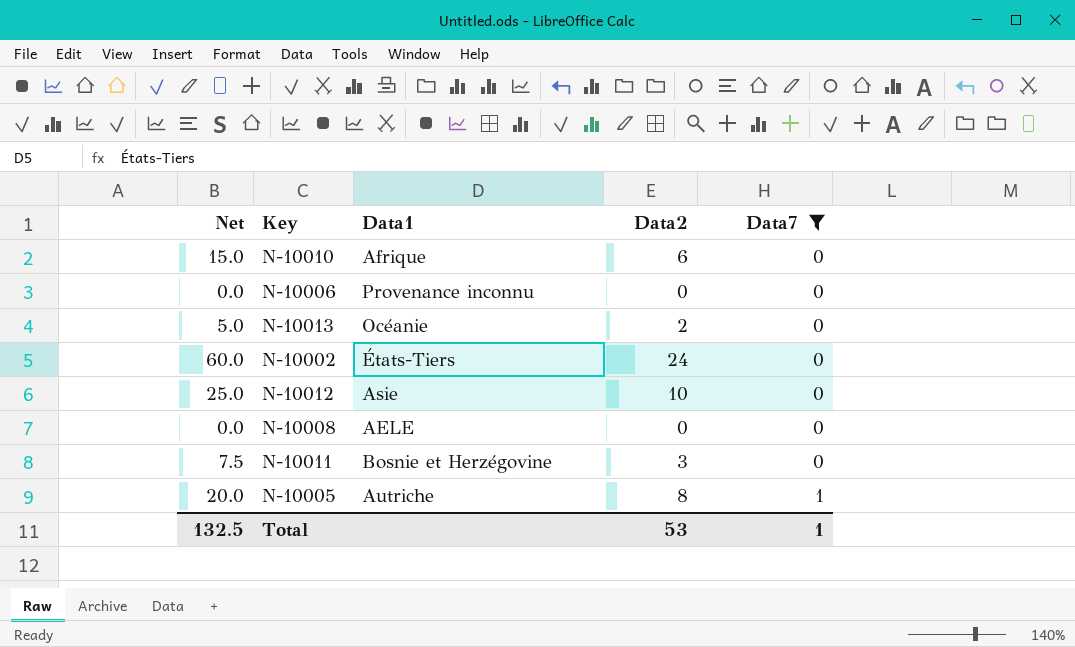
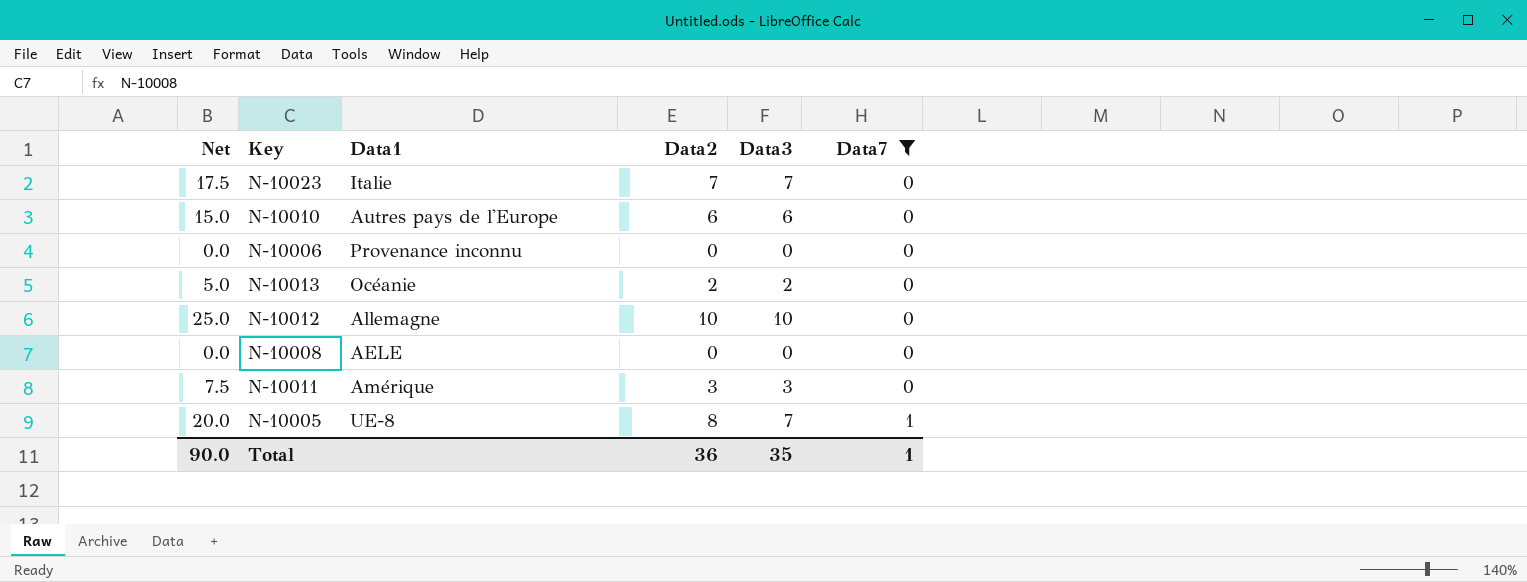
column Data3 | formula: none -> [Data2] - [Data7]
row N-10002: 60.0 | États-Tiers | 24 | 0 -> none
row N-10023: none -> 17.5 | Italie | 7 | 7 | 0
N-10010 | Data1: Afrique -> Autres pays de l'Europe
N-10012 | Data1: Asie -> Allemagne
N-10011 | Data1: Bosnie et Herzégovine -> Amérique
N-10005 | Data1: Autriche -> UE-8
Total | Net: 132.5 -> 90.0
Total | Data2: 53 -> 36

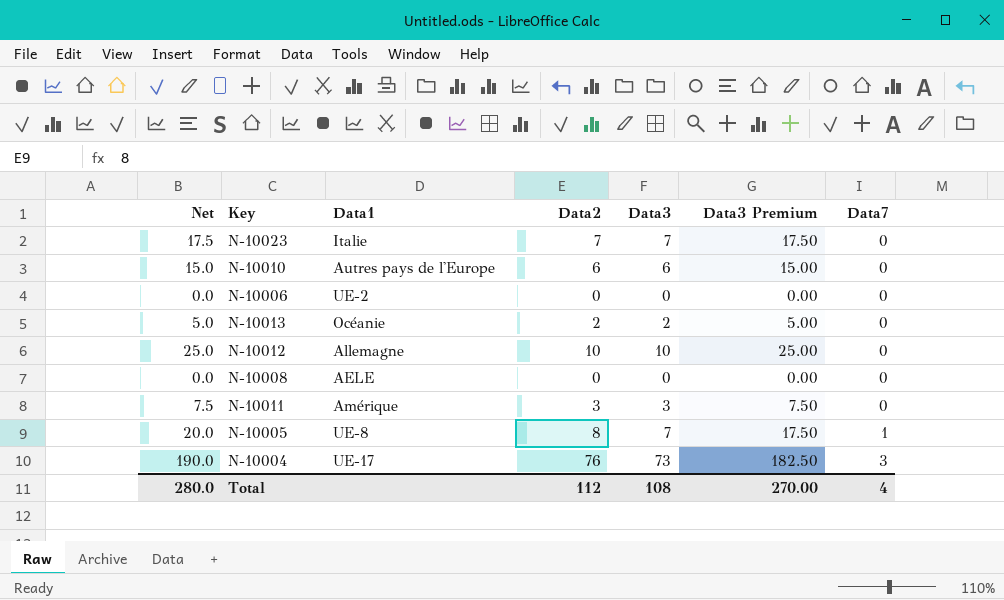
filter: Data7 != 3 -> none
column Data3 Premium | formula: none -> [Data3] * 2.5
N-10006 | Data1: Provenance inconnu -> UE-2
Total | Net: 90.0 -> 280.0
Total | Data2: 36 -> 112
Total | Data3: 35 -> 108
Total | Data7: 1 -> 4

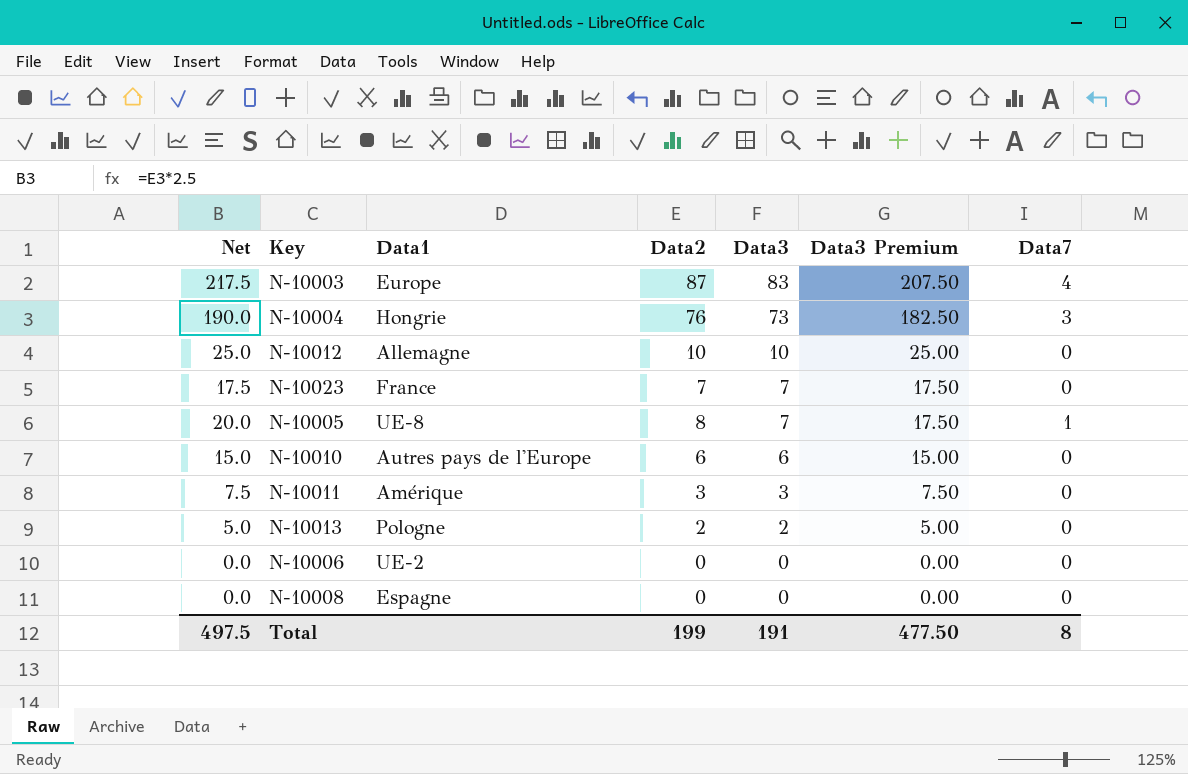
row order: Data7 ascending -> Data3 descending
row N-10003: none -> 217.5 | Europe | 87 | 83 | 207.50 | 4
N-10004 | Data1: UE-17 -> Hongrie
N-10023 | Data1: Italie -> France
N-10013 | Data1: Océanie -> Pologne
N-10008 | Data1: AELE -> Espagne
Total | Net: 280.0 -> 497.5
Total | Data2: 112 -> 199
Total | Data3: 108 -> 191
Total | Data3 Premium: 270.00 -> 477.50
Total | Data7: 4 -> 8

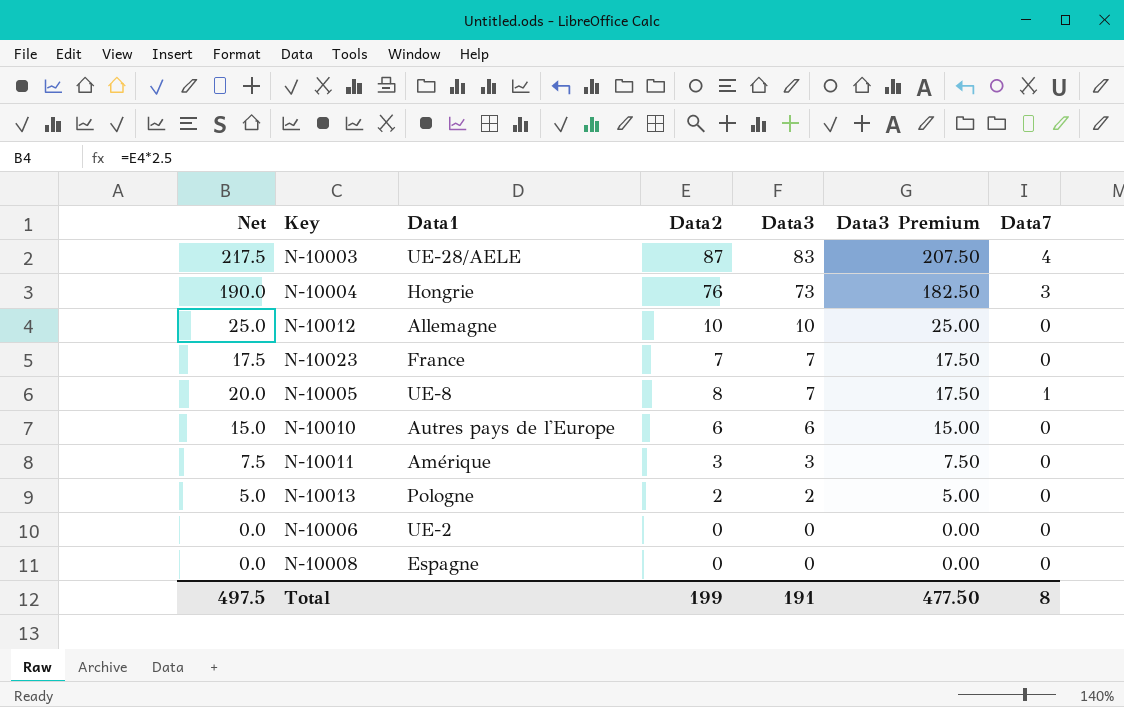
N-10003 | Data1: Europe -> UE-28/AELE

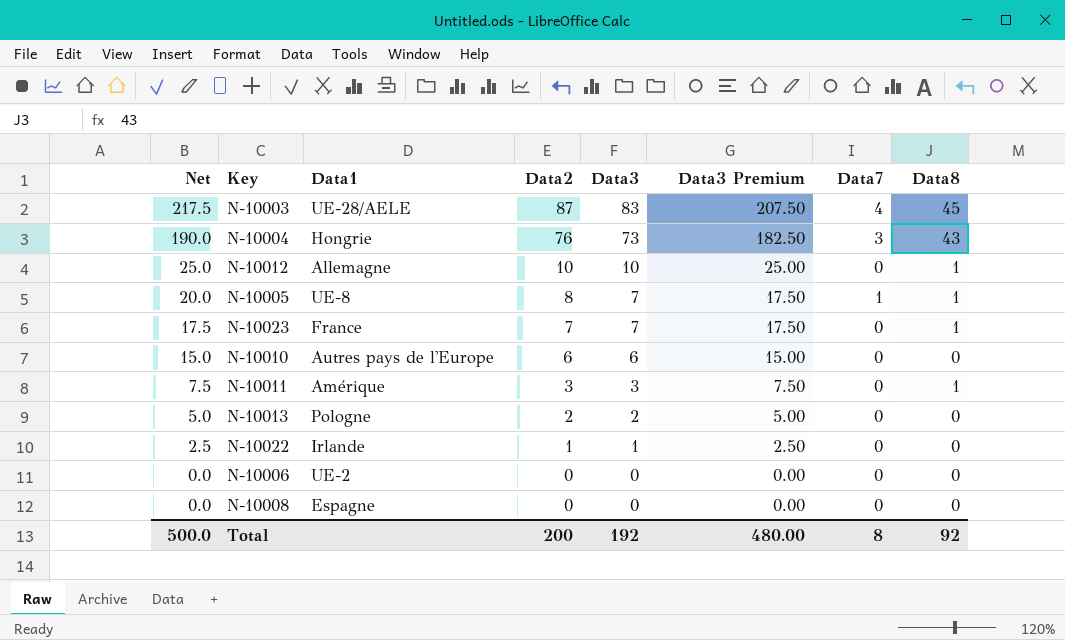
row order: Data3 descending -> Net descending
column Data8 | position: none -> 8
row N-10022: none -> 2.5 | Irlande | 1 | 1 | 2.50 | 0 | 0
Total | Net: 497.5 -> 500.0
Total | Data2: 199 -> 200
Total | Data3: 191 -> 192
Total | Data3 Premium: 477.50 -> 480.00

